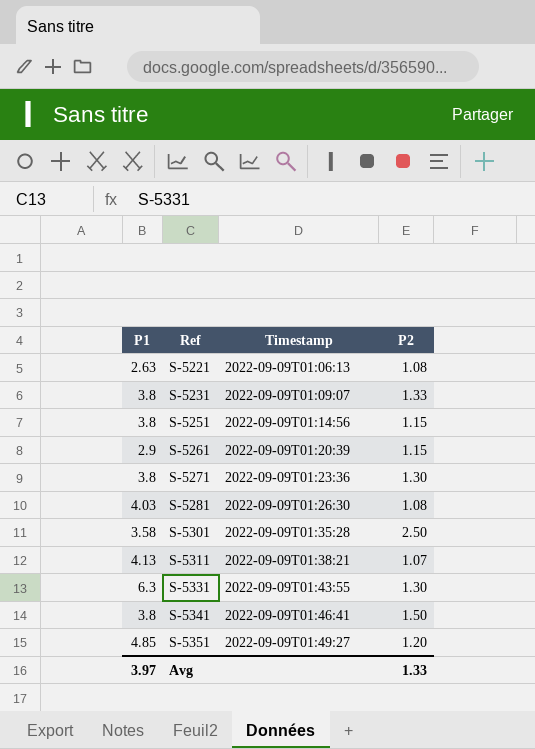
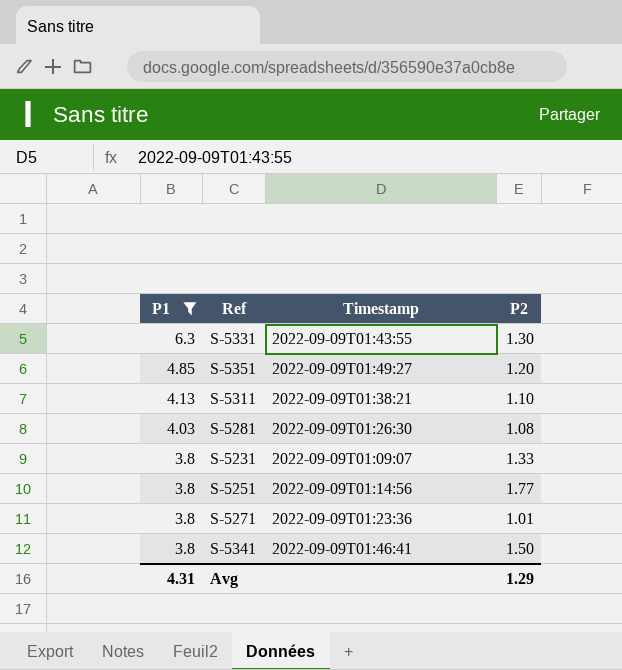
filter: none -> P1 >= 3.8
row order: Ref ascending -> P1 descending
S-5311 | P2: 1.07 -> 1.10
S-5251 | P2: 1.15 -> 1.77
S-5271 | P2: 1.30 -> 1.01
Avg | P1: 3.97 -> 4.31
Avg | P2: 1.33 -> 1.29

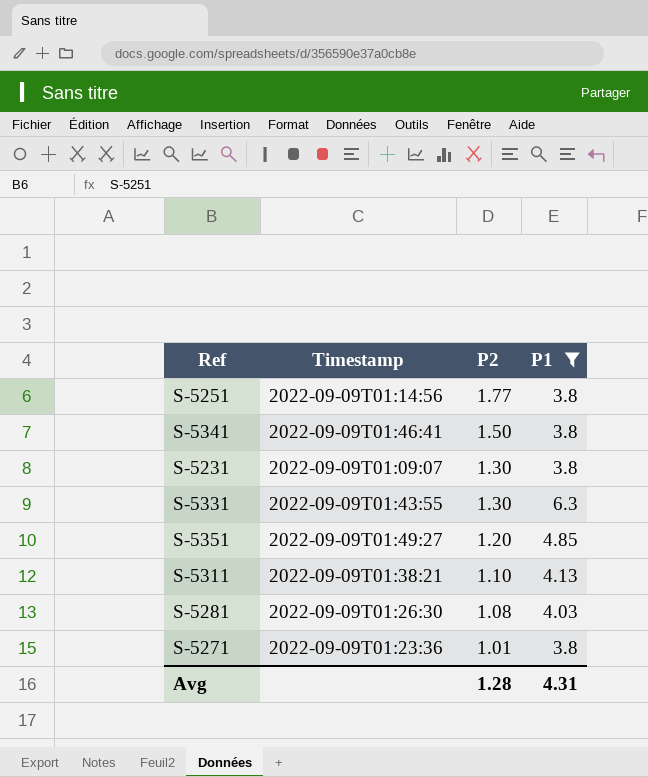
row order: P1 descending -> P2 descending
column P1 | position: 1 -> 4
S-5231 | P2: 1.33 -> 1.30
Avg | P2: 1.29 -> 1.28

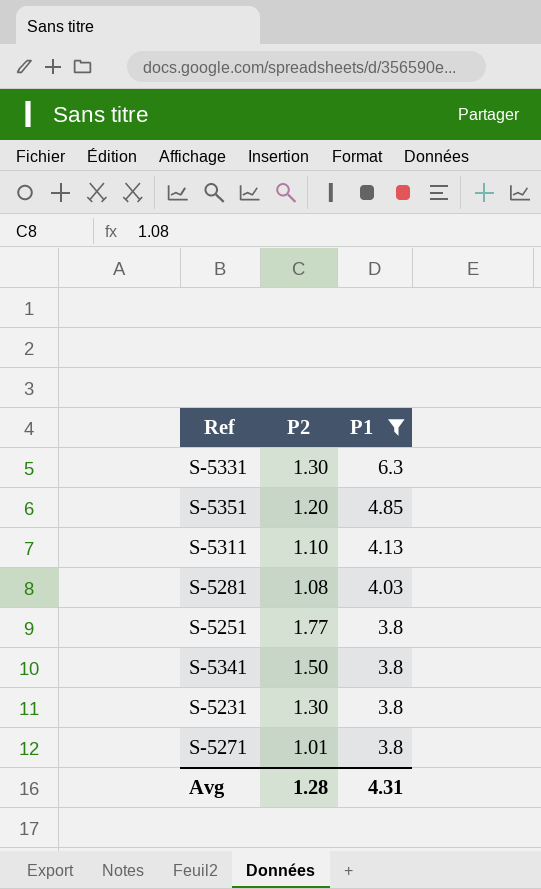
row order: P2 descending -> P1 descending
column Timestamp | position: 2 -> none

